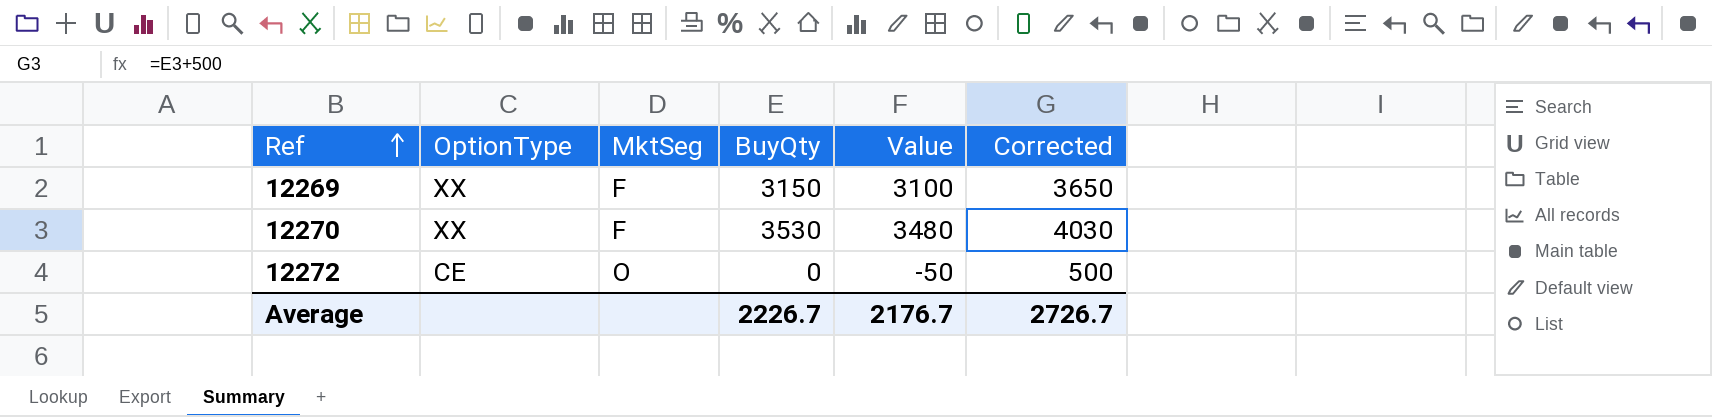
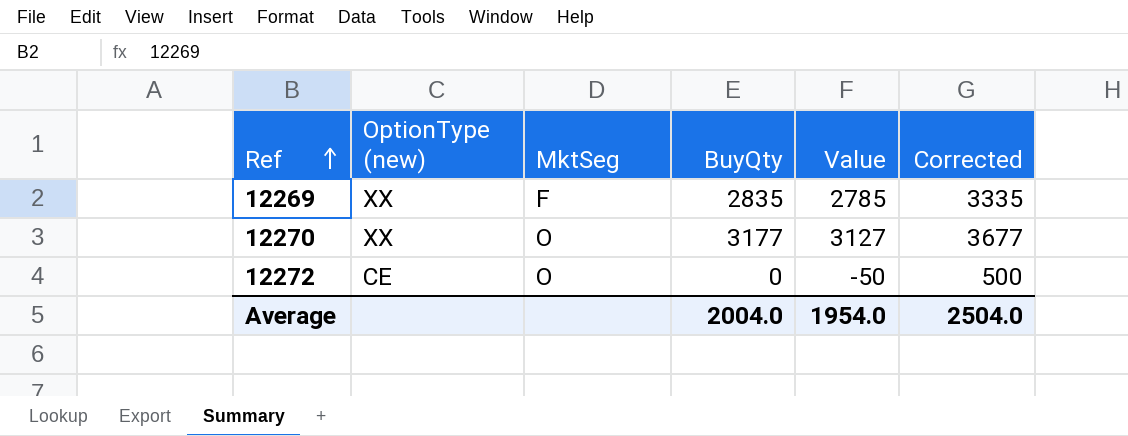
column name: OptionType -> OptionType (new)
12269 | BuyQty: 3150 -> 2835
12269 | Value: 3100 -> 2785
12269 | Corrected: 3650 -> 3335
12270 | MktSeg: F -> O
12270 | BuyQty: 3530 -> 3177
12270 | Value: 3480 -> 3127
12270 | Corrected: 4030 -> 3677
Average | BuyQty: 2226.7 -> 2004.0
Average | Value: 2176.7 -> 1954.0
Average | Corrected: 2726.7 -> 2504.0

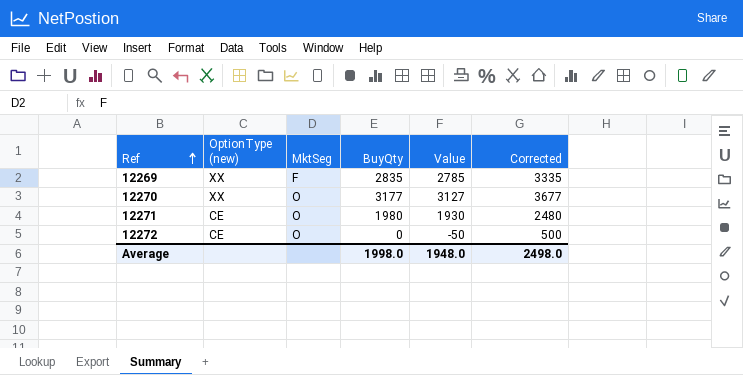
row 12271: none -> CE | O | 1980 | 1930 | 2480
Average | BuyQty: 2004.0 -> 1998.0
Average | Value: 1954.0 -> 1948.0
Average | Corrected: 2504.0 -> 2498.0

